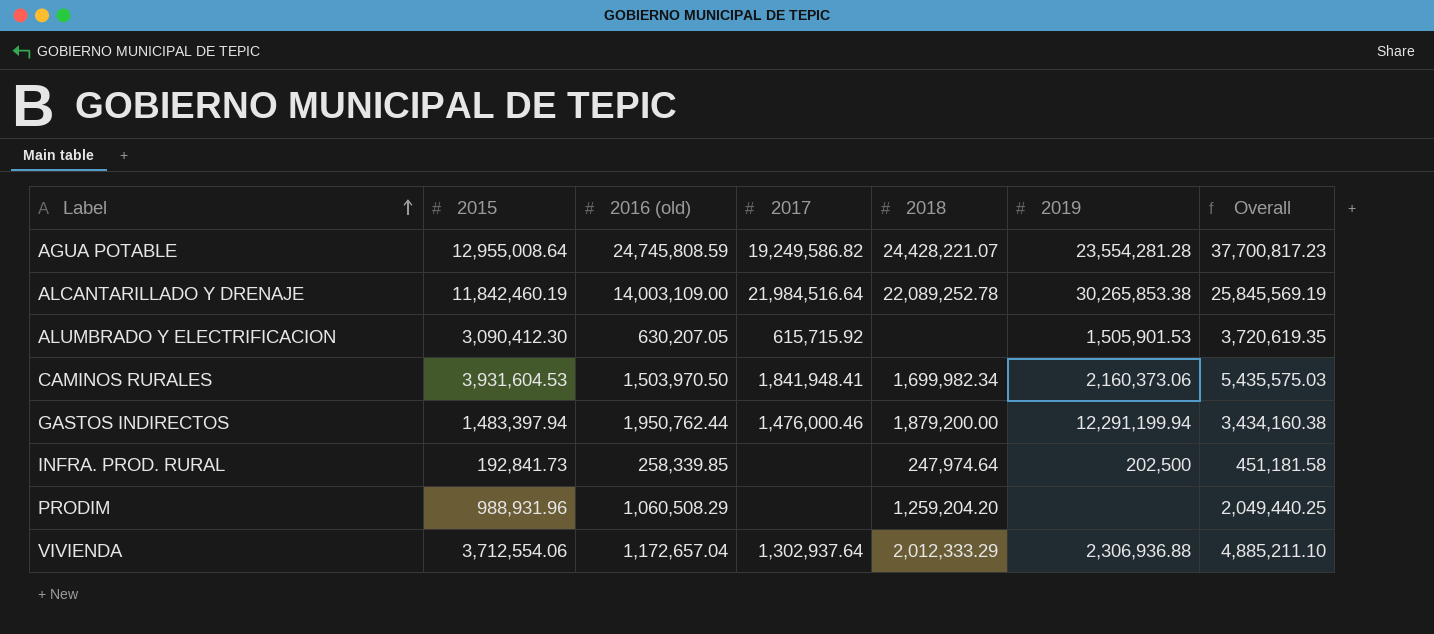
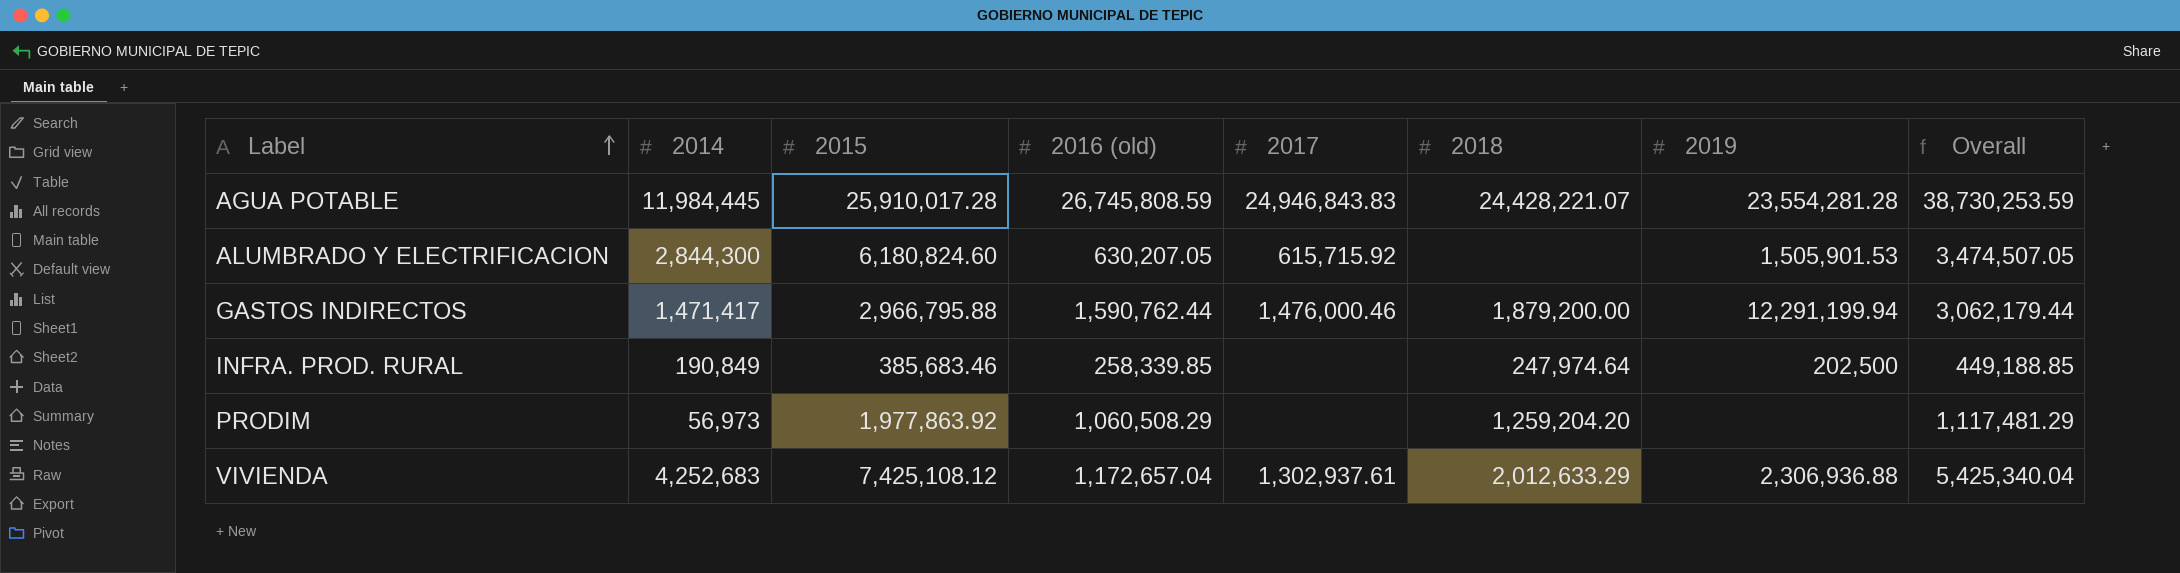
column 2014 | position: none -> 2
column Overall | formula: [2015] + [2016 (old)] -> [2014] + [2016 (old)]
row ALCANTARILLADO Y DRENAJE: 11,842,460.19 | 14,003,109.00 | 21,984,516.64 | 22,089,252.78 | 30,265,853.38 | 25,845,569.19 -> none
row CAMINOS RURALES: 3,931,604.53 | 1,503,970.50 | 1,841,948.41 | 1,699,982.34 | 2,160,373.06 | 5,435,575.03 -> none
AGUA POTABLE | 2015: 12,955,008.64 -> 25,910,017.28
AGUA POTABLE | 2016 (old): 24,745,808.59 -> 26,745,808.59
AGUA POTABLE | 2017: 19,249,586.82 -> 24,946,843.83
ALUMBRADO Y ELECTRIFICACION | 2015: 3,090,412.30 -> 6,180,824.60
GASTOS INDIRECTOS | 2015: 1,483,397.94 -> 2,966,795.88
GASTOS INDIRECTOS | 2016 (old): 1,950,762.44 -> 1,590,762.44
INFRA. PROD. RURAL | 2015: 192,841.73 -> 385,683.46
PRODIM | 2015: 988,931.96 -> 1,977,863.92
VIVIENDA | 2015: 3,712,554.06 -> 7,425,108.12
VIVIENDA | 2017: 1,302,937.64 -> 1,302,937.61
VIVIENDA | 2018: 2,012,333.29 -> 2,012,633.29

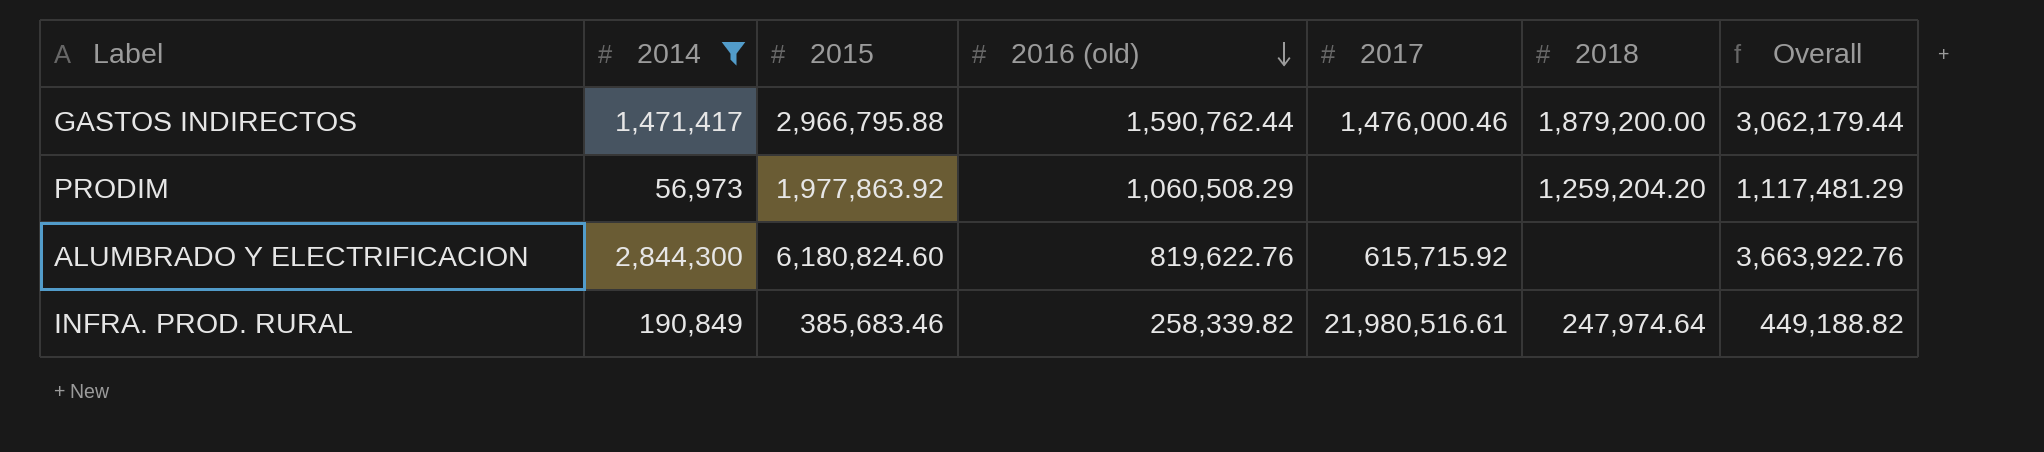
filter: none -> 2014 <= 2,844,300
row order: Label ascending -> 2016 (old) descending
column 2019 | position: 7 -> none
ALUMBRADO Y ELECTRIFICACION | 2016 (old): 630,207.05 -> 819,622.76
ALUMBRADO Y ELECTRIFICACION | Overall: 3,474,507.05 -> 3,663,922.76
INFRA. PROD. RURAL | 2016 (old): 258,339.85 -> 258,339.82
INFRA. PROD. RURAL | 2017: none -> 21,980,516.61
INFRA. PROD. RURAL | Overall: 449,188.85 -> 449,188.82

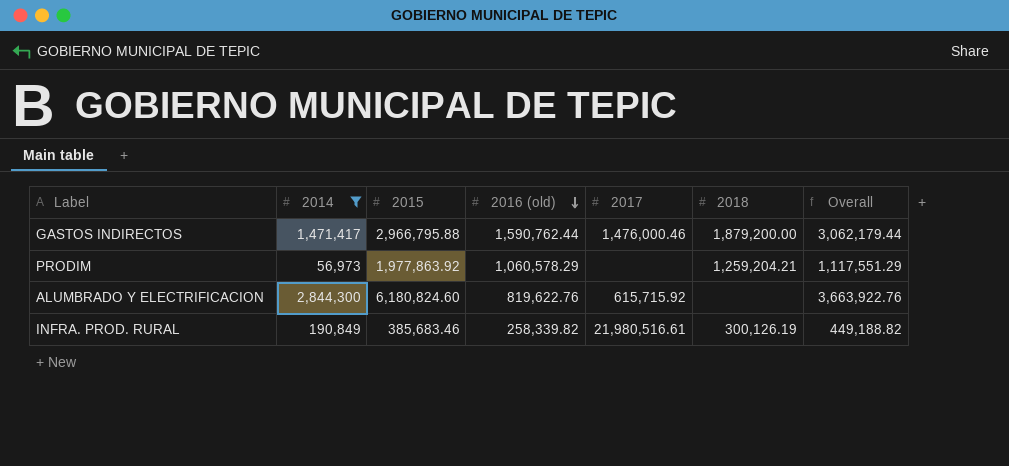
PRODIM | 2016 (old): 1,060,508.29 -> 1,060,578.29
PRODIM | 2018: 1,259,204.20 -> 1,259,204.21
PRODIM | Overall: 1,117,481.29 -> 1,117,551.29
INFRA. PROD. RURAL | 2018: 247,974.64 -> 300,126.19

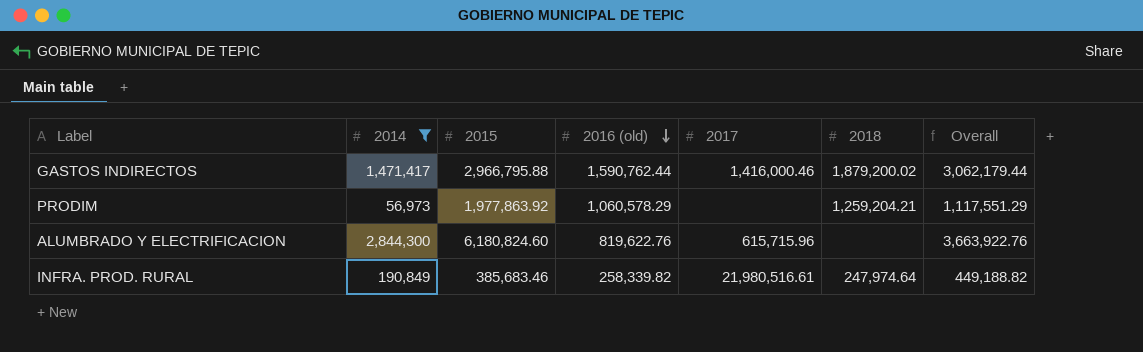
GASTOS INDIRECTOS | 2017: 1,476,000.46 -> 1,416,000.46
GASTOS INDIRECTOS | 2018: 1,879,200.00 -> 1,879,200.02
ALUMBRADO Y ELECTRIFICACION | 2017: 615,715.92 -> 615,715.96
INFRA. PROD. RURAL | 2018: 300,126.19 -> 247,974.64

